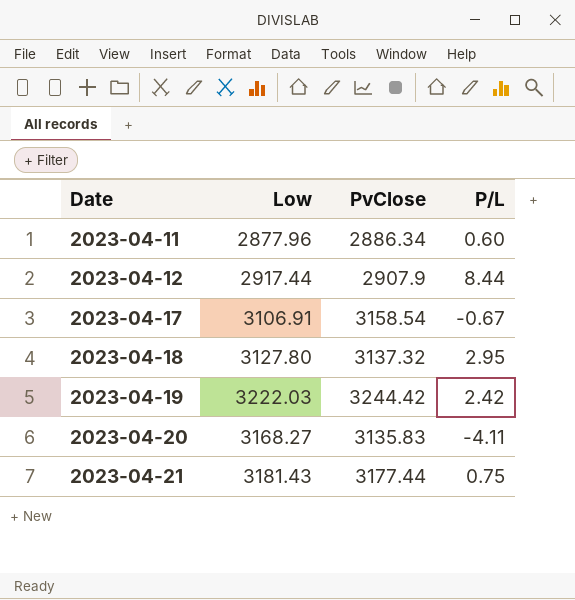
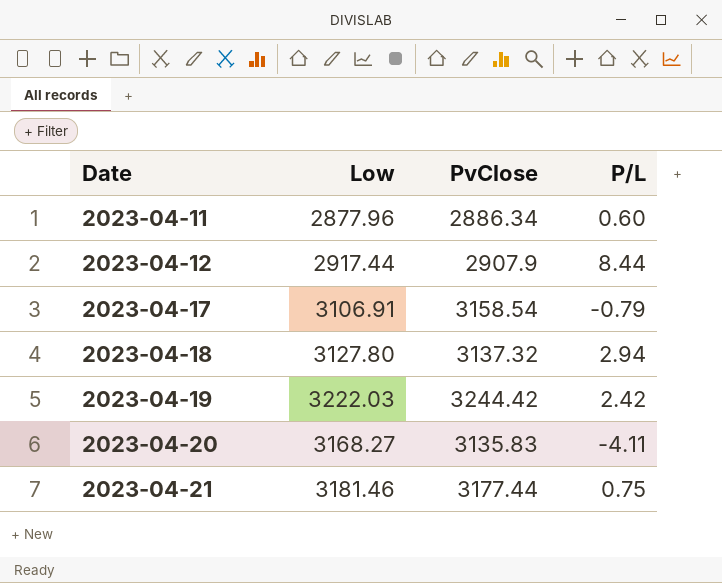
2023-04-17 | P/L: -0.67 -> -0.79
2023-04-18 | P/L: 2.95 -> 2.94
2023-04-21 | Low: 3181.43 -> 3181.46

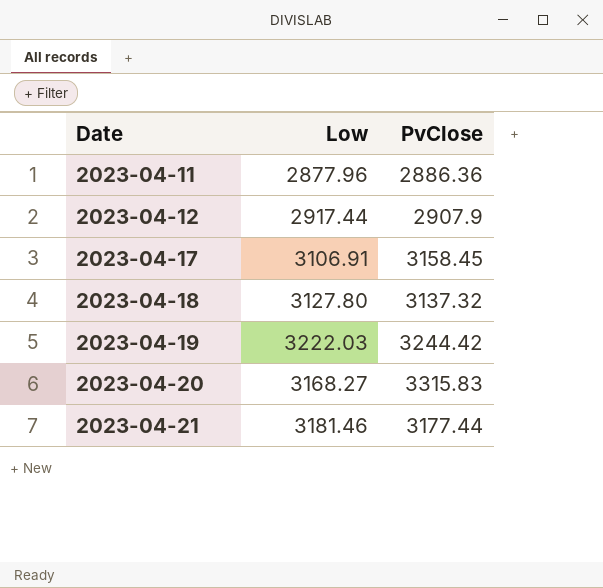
column P/L | position: 4 -> none
2023-04-11 | PvClose: 2886.34 -> 2886.36
2023-04-17 | PvClose: 3158.54 -> 3158.45
2023-04-20 | PvClose: 3135.83 -> 3315.83

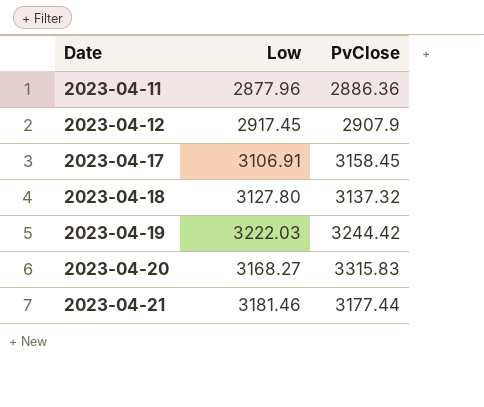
2023-04-12 | Low: 2917.44 -> 2917.45

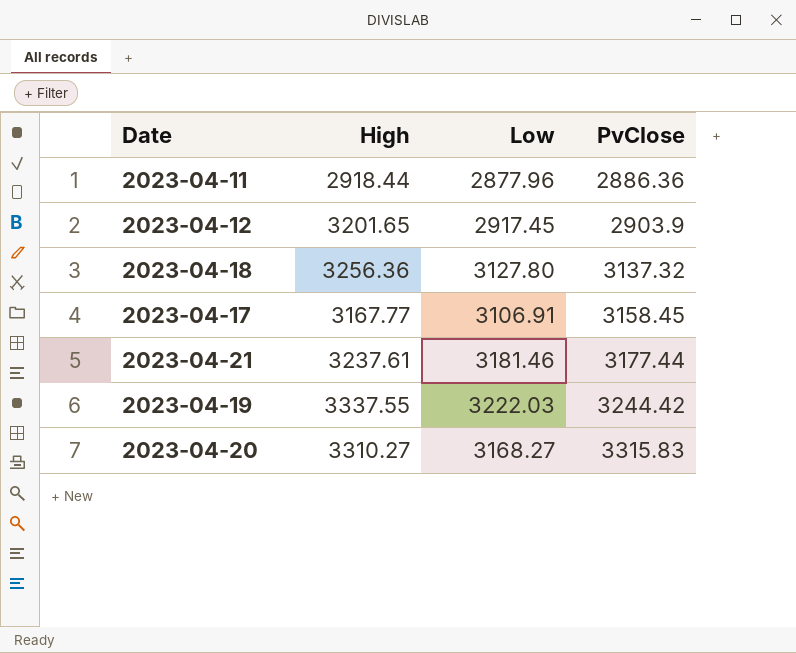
row order: Date ascending -> PvClose ascending
column High | position: none -> 2
2023-04-12 | PvClose: 2907.9 -> 2903.9

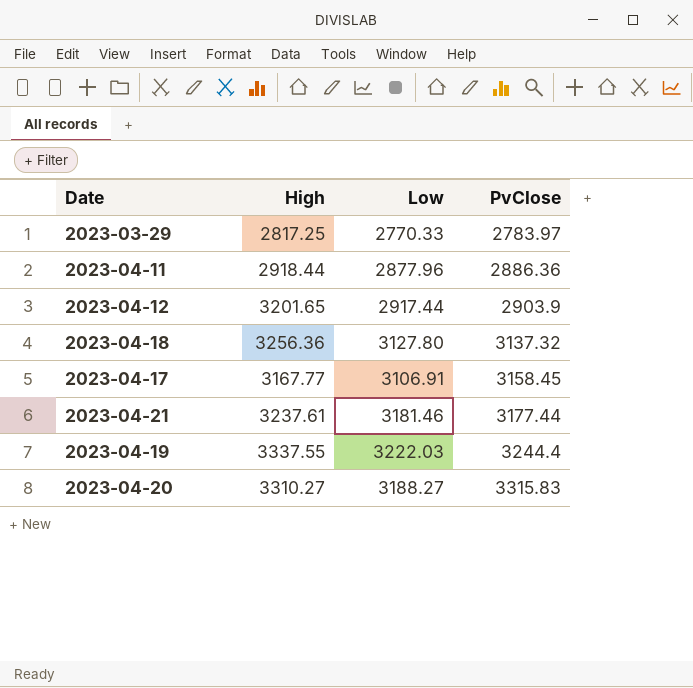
row 2023-03-29: none -> 2817.25 | 2770.33 | 2783.97
2023-04-12 | Low: 2917.45 -> 2917.44
2023-04-19 | PvClose: 3244.42 -> 3244.4
2023-04-20 | Low: 3168.27 -> 3188.27

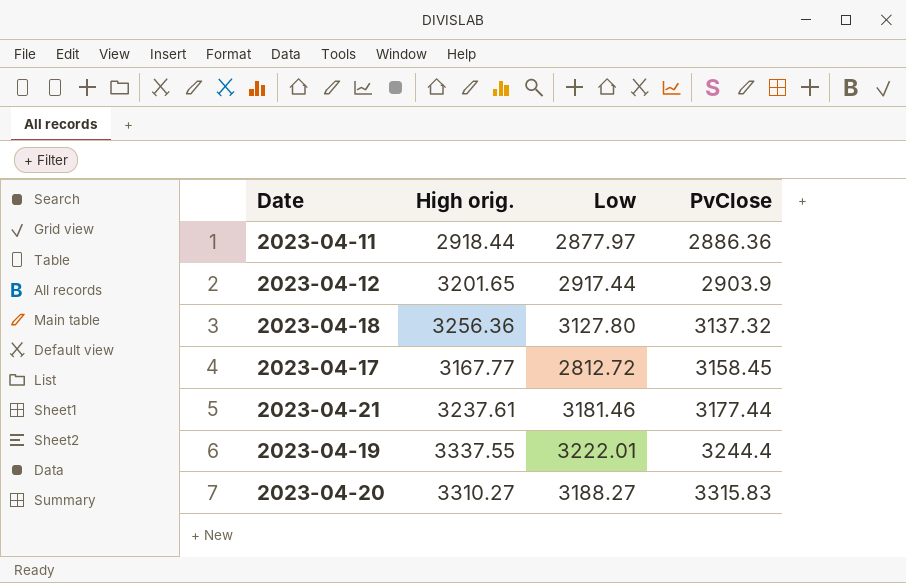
column name: High -> High orig.
row 2023-03-29: 2817.25 | 2770.33 | 2783.97 -> none
2023-04-11 | Low: 2877.96 -> 2877.97
2023-04-17 | Low: 3106.91 -> 2812.72
2023-04-19 | Low: 3222.03 -> 3222.01

